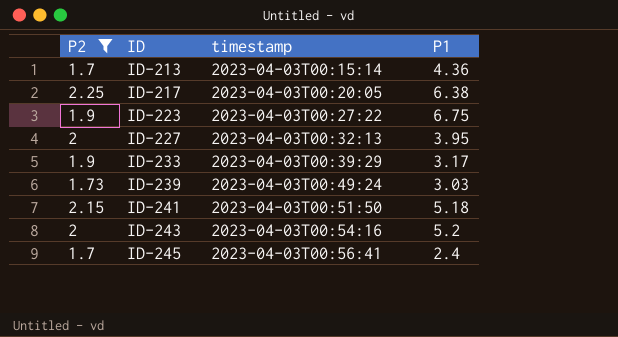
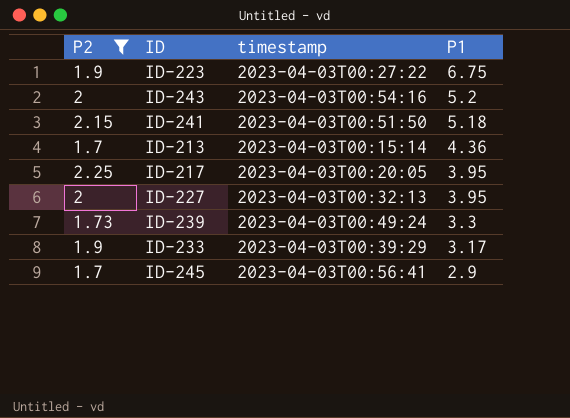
row order: ID ascending -> P1 descending
ID-217 | P1: 6.38 -> 3.95
ID-239 | P1: 3.03 -> 3.3
ID-245 | P1: 2.4 -> 2.9

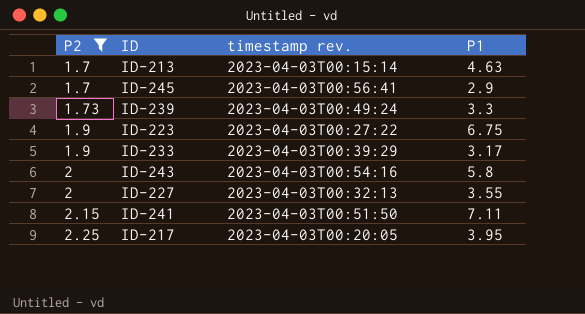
row order: P1 descending -> P2 ascending
column name: timestamp -> timestamp rev.
ID-213 | P1: 4.36 -> 4.63
ID-243 | P1: 5.2 -> 5.8
ID-227 | P1: 3.95 -> 3.55
ID-241 | P1: 5.18 -> 7.11

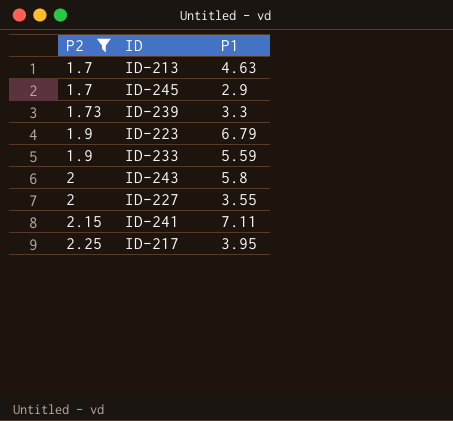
column timestamp rev. | position: 3 -> none
ID-223 | P1: 6.75 -> 6.79
ID-233 | P1: 3.17 -> 5.59

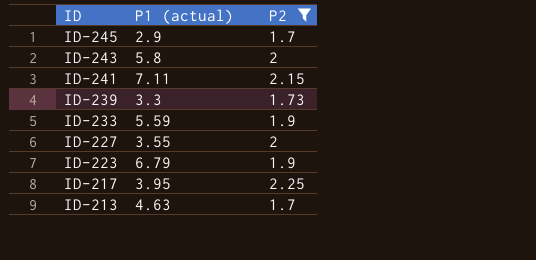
row order: P2 ascending -> ID descending
column name: P1 -> P1 (actual)
column P2 | position: 1 -> 3

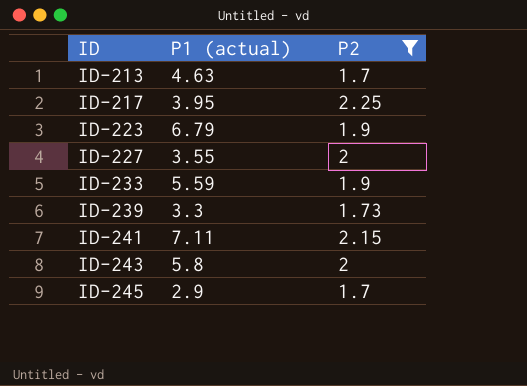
row order: ID descending -> ID ascending

